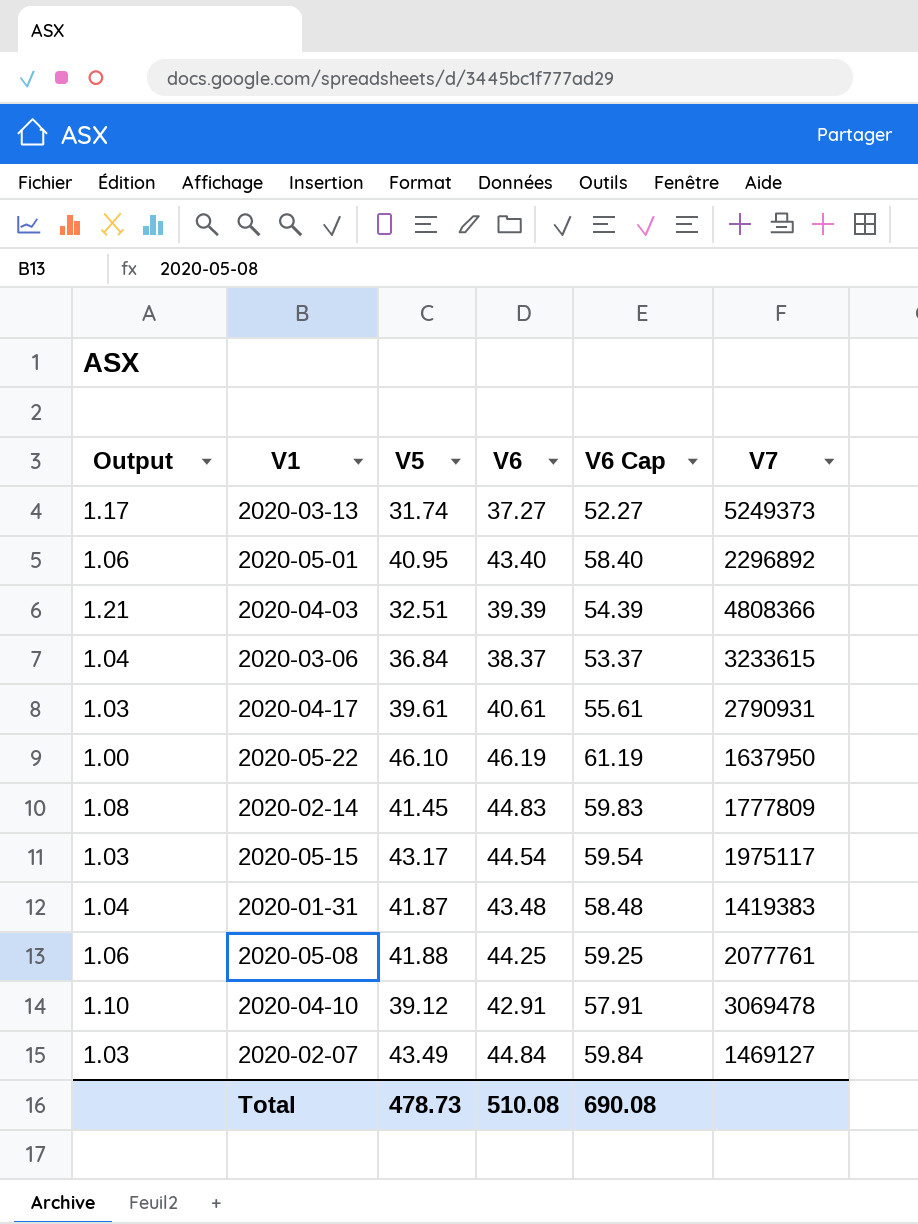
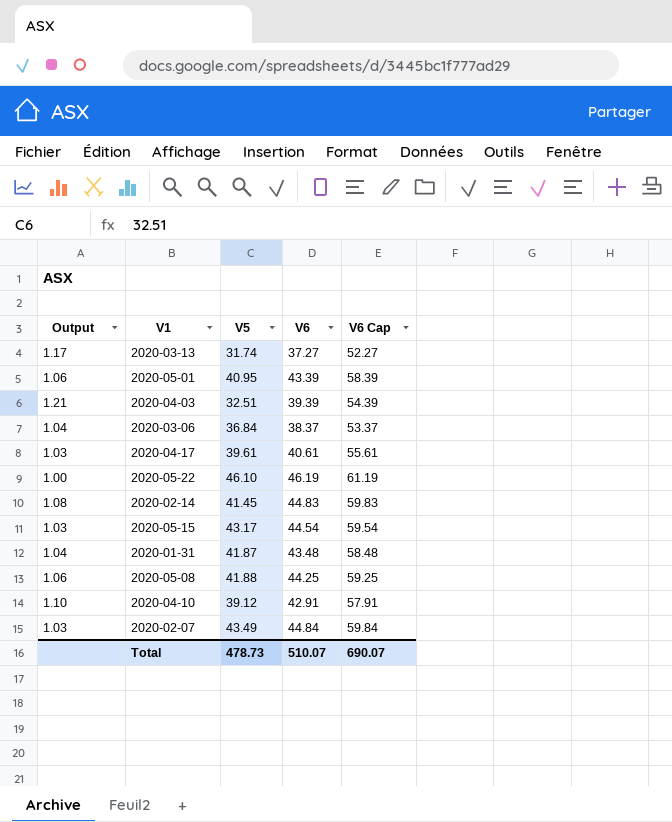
column V7 | position: 6 -> none
2020-05-01 | V6: 43.40 -> 43.39
2020-05-01 | V6 Cap: 58.40 -> 58.39
Total | V6: 510.08 -> 510.07
Total | V6 Cap: 690.08 -> 690.07

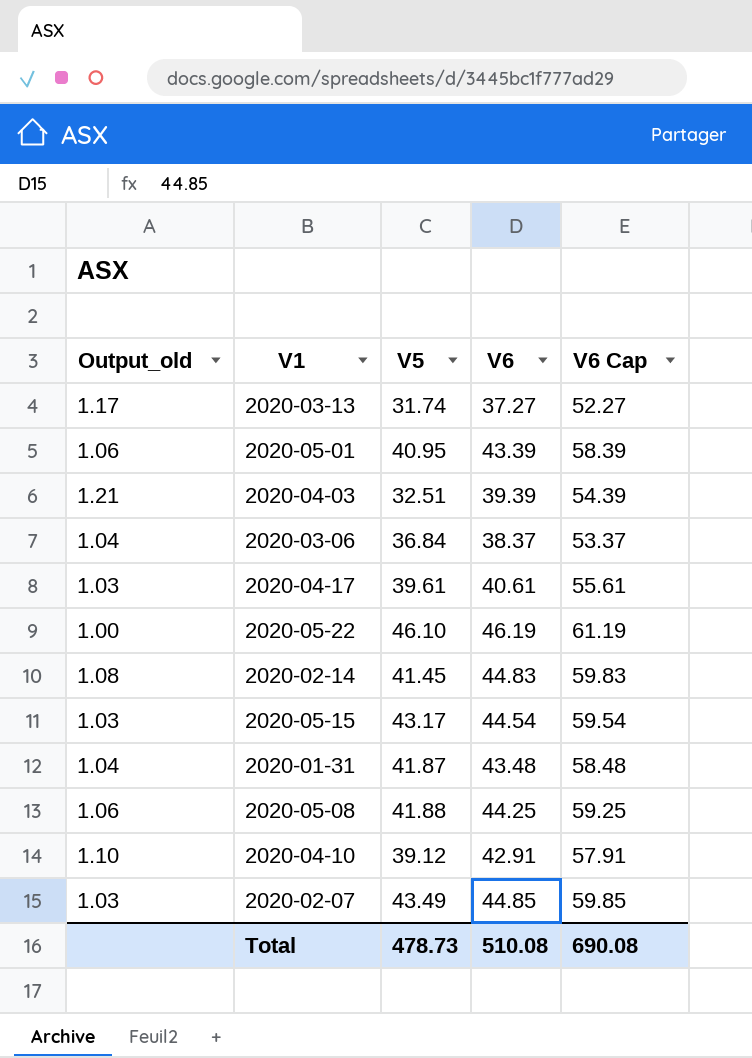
column name: Output -> Output_old
2020-02-07 | V6: 44.84 -> 44.85
2020-02-07 | V6 Cap: 59.84 -> 59.85
Total | V6: 510.07 -> 510.08
Total | V6 Cap: 690.07 -> 690.08

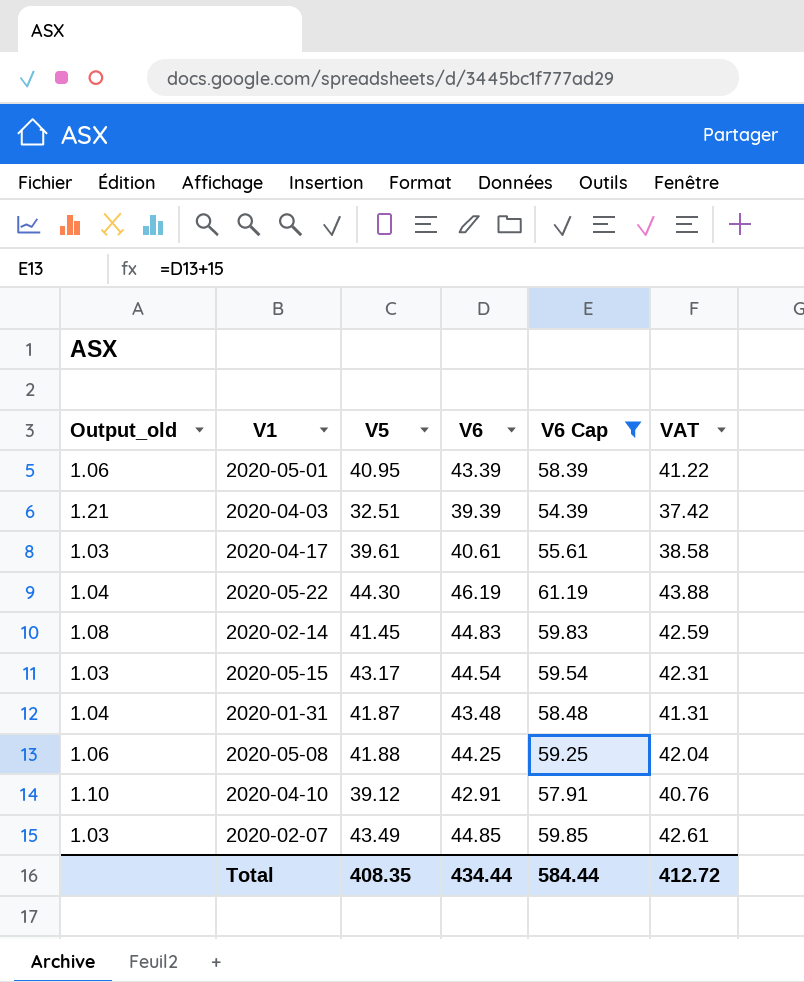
filter: none -> V6 Cap >= 54.39
column VAT | formula: none -> [V6] * 0.95
2020-05-22 | Output_old: 1.00 -> 1.04
2020-05-22 | V5: 46.10 -> 44.30
Total | V5: 478.73 -> 408.35
Total | V6: 510.08 -> 434.44
Total | V6 Cap: 690.08 -> 584.44

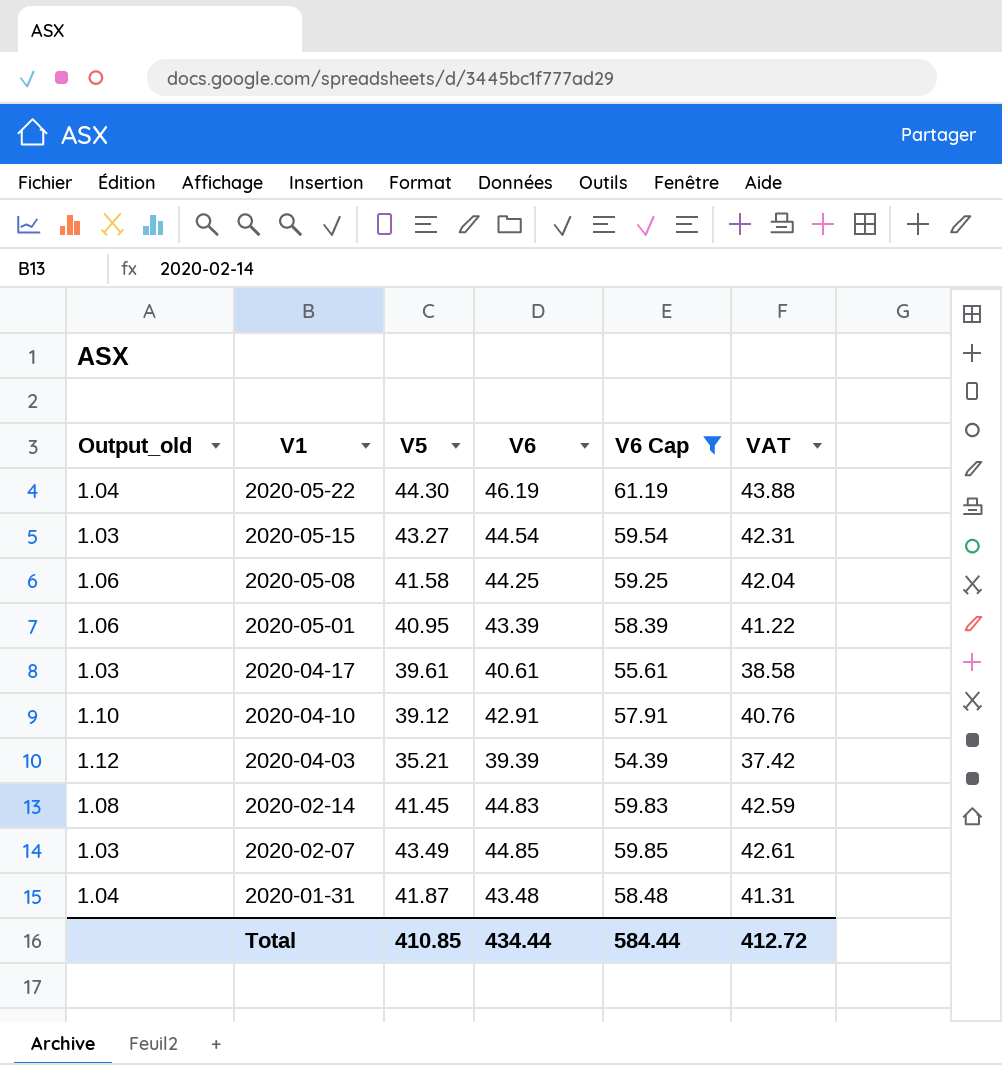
row order: none -> V1 descending
2020-05-15 | V5: 43.17 -> 43.27
2020-05-08 | V5: 41.88 -> 41.58
2020-04-03 | Output_old: 1.21 -> 1.12
2020-04-03 | V5: 32.51 -> 35.21
Total | V5: 408.35 -> 410.85

